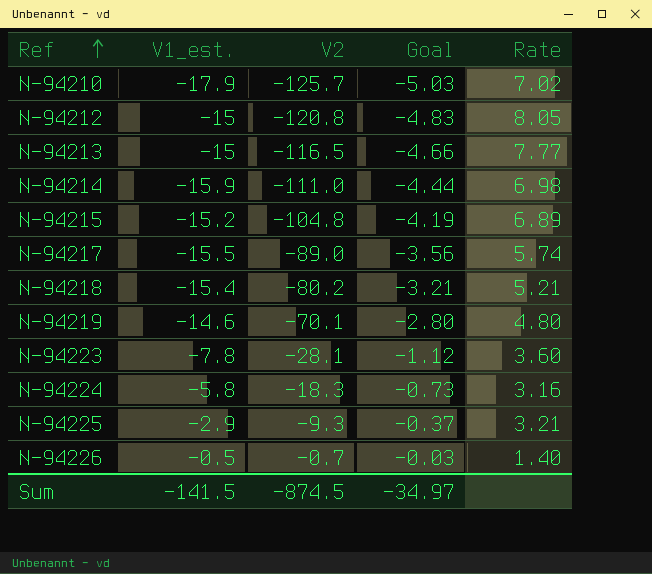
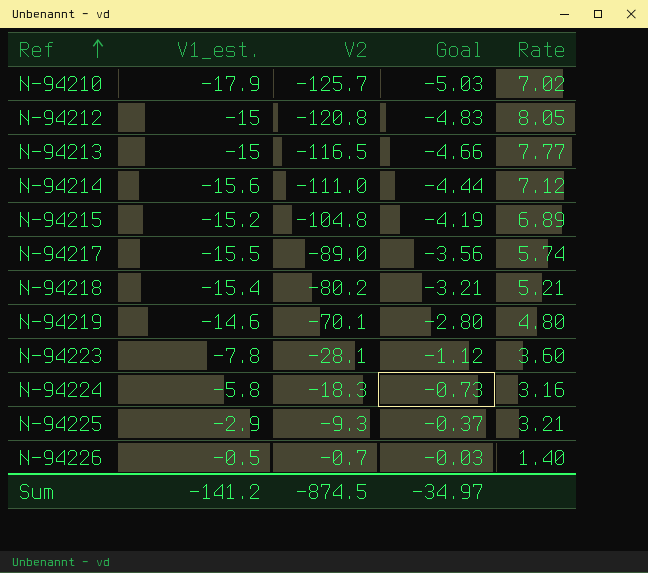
N-94214 | V1_est.: -15.9 -> -15.6
N-94214 | Rate: 6.98 -> 7.12
Sum | V1_est.: -141.5 -> -141.2

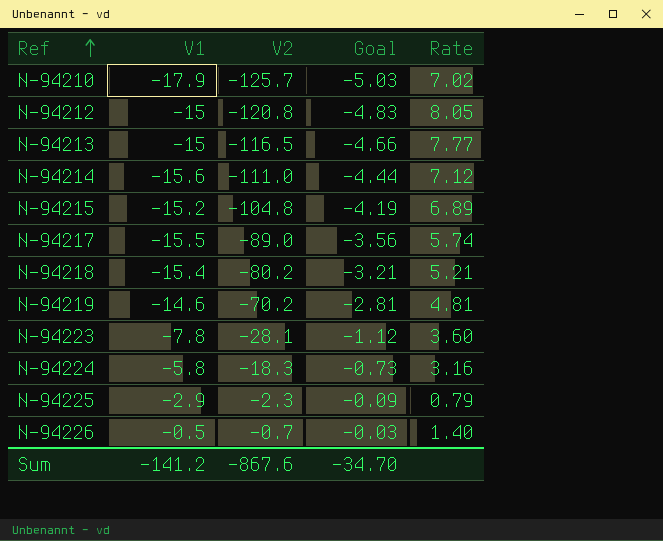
column name: V1_est. -> V1
N-94219 | V2: -70.1 -> -70.2
N-94219 | Goal: -2.80 -> -2.81
N-94219 | Rate: 4.80 -> 4.81
N-94225 | V2: -9.3 -> -2.3
N-94225 | Goal: -0.37 -> -0.09
N-94225 | Rate: 3.21 -> 0.79
Sum | V2: -874.5 -> -867.6
Sum | Goal: -34.97 -> -34.70

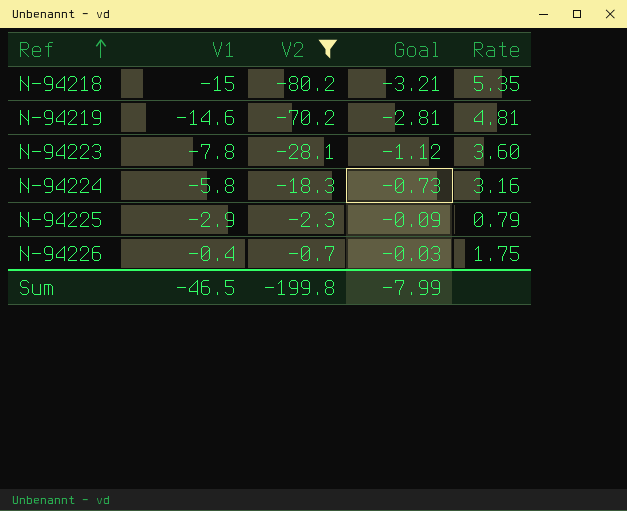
filter: none -> V2 >= -80.2
N-94218 | V1: -15.4 -> -15
N-94218 | Rate: 5.21 -> 5.35
N-94226 | V1: -0.5 -> -0.4
N-94226 | Rate: 1.40 -> 1.75
Sum | V1: -141.2 -> -46.5
Sum | V2: -867.6 -> -199.8
Sum | Goal: -34.70 -> -7.99

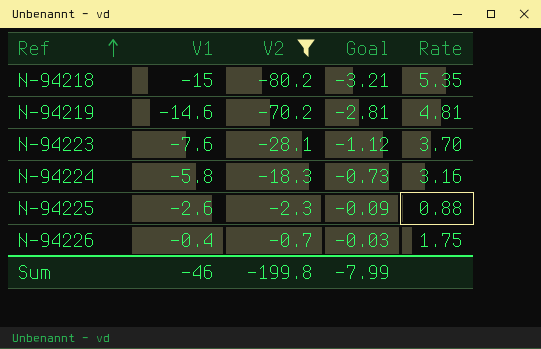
N-94223 | V1: -7.8 -> -7.6
N-94223 | Rate: 3.60 -> 3.70
N-94225 | V1: -2.9 -> -2.6
N-94225 | Rate: 0.79 -> 0.88
Sum | V1: -46.5 -> -46

